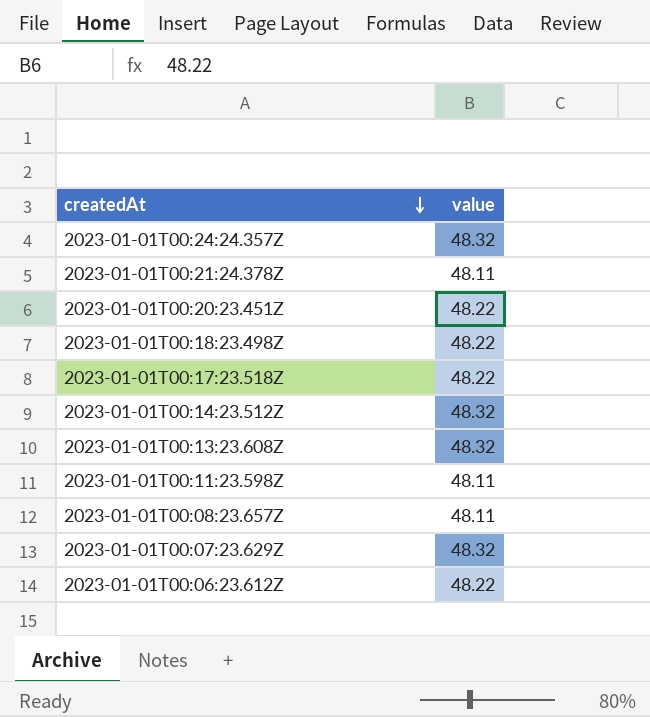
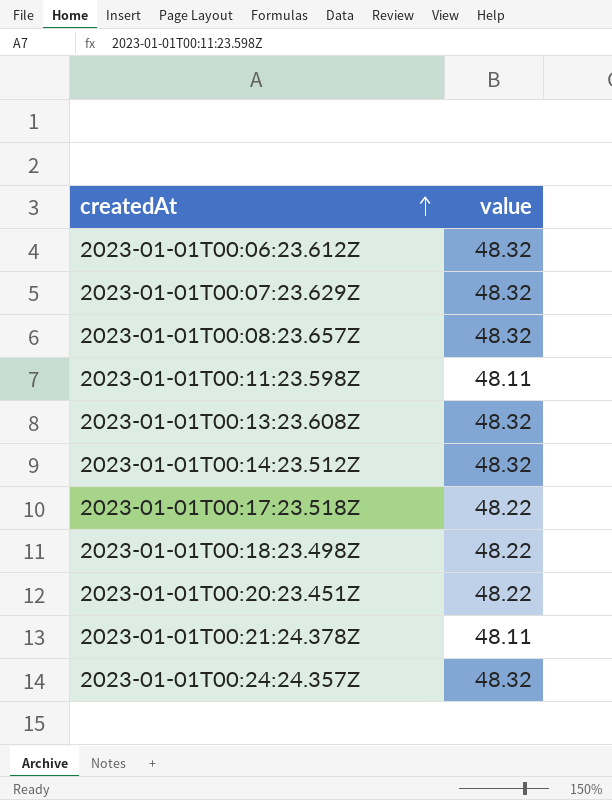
row order: createdAt descending -> createdAt ascending
2023-01-01T00:06:23.612Z | value: 48.22 -> 48.32
2023-01-01T00:08:23.657Z | value: 48.11 -> 48.32

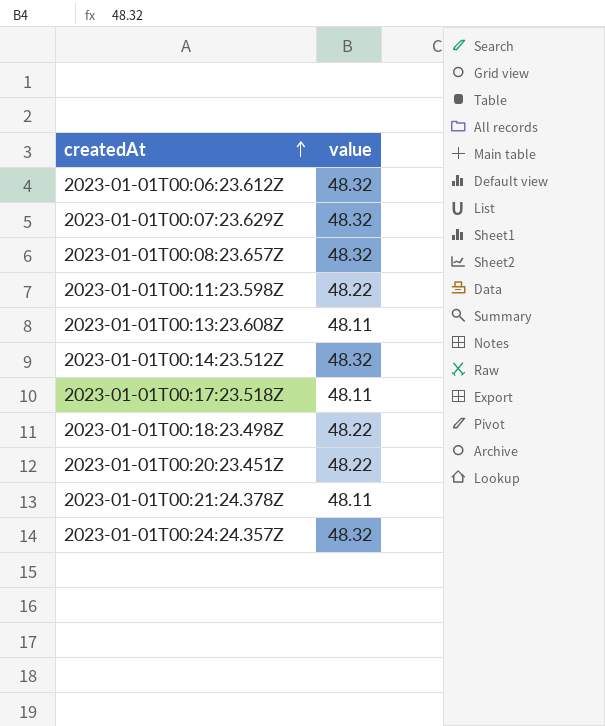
2023-01-01T00:11:23.598Z | value: 48.11 -> 48.22
2023-01-01T00:13:23.608Z | value: 48.32 -> 48.11
2023-01-01T00:17:23.518Z | value: 48.22 -> 48.11

